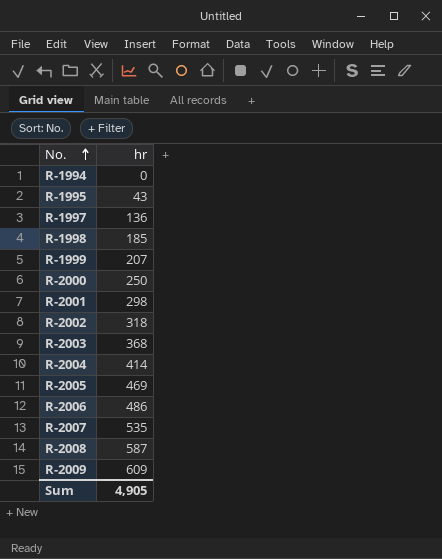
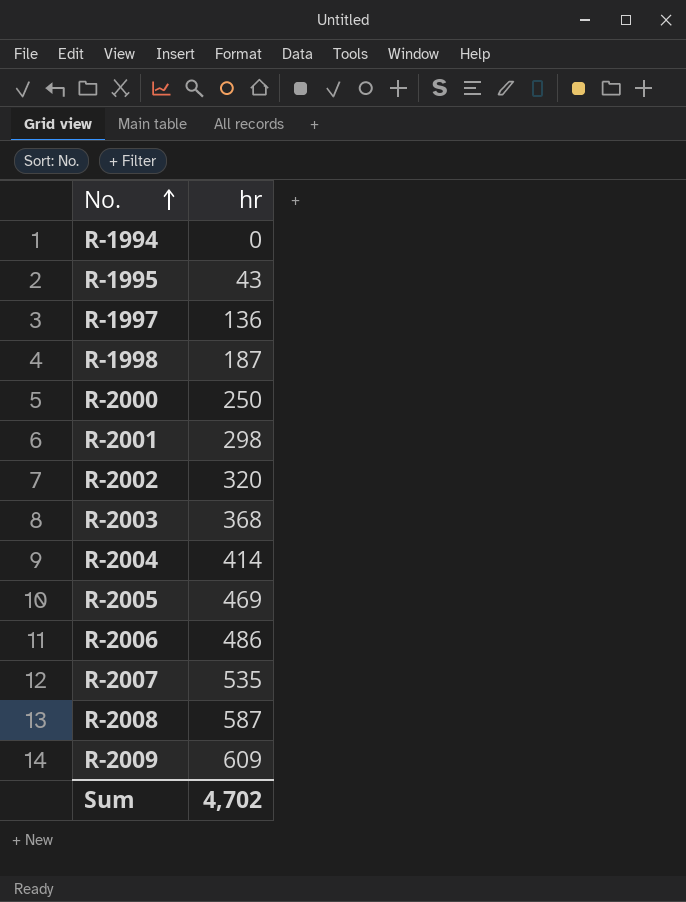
row R-1999: 207 -> none
R-1998 | hr: 185 -> 187
R-2002 | hr: 318 -> 320
Sum | hr: 4,905 -> 4,702

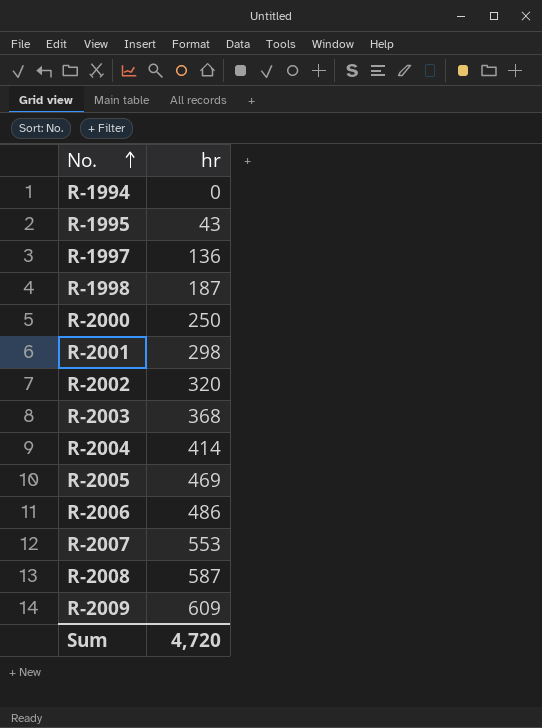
R-2007 | hr: 535 -> 553
Sum | hr: 4,702 -> 4,720

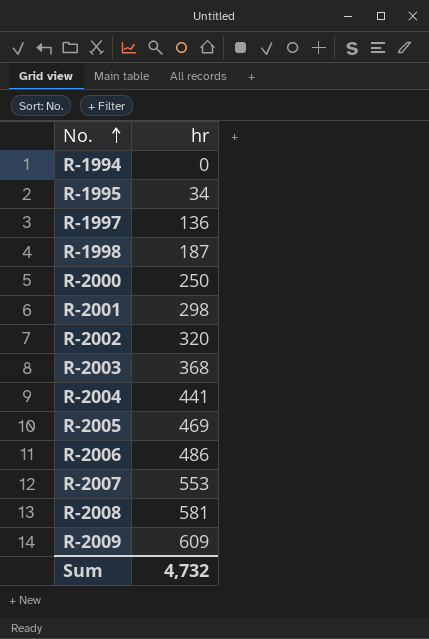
R-1995 | hr: 43 -> 34
R-2004 | hr: 414 -> 441
R-2008 | hr: 587 -> 581
Sum | hr: 4,720 -> 4,732

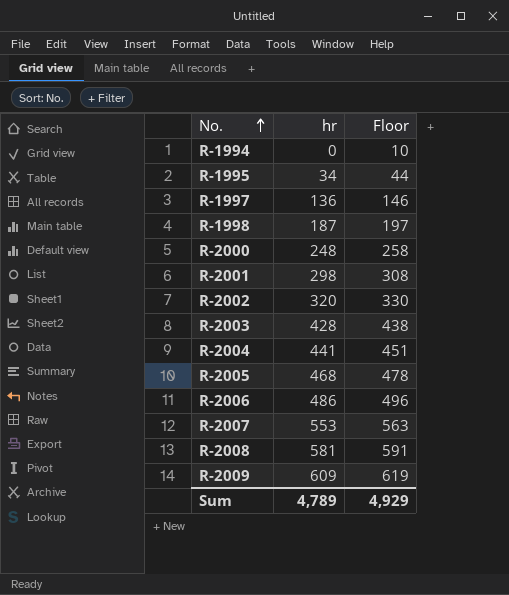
column Floor | formula: none -> [hr] + 10
R-2000 | hr: 250 -> 248
R-2003 | hr: 368 -> 428
R-2005 | hr: 469 -> 468
Sum | hr: 4,732 -> 4,789

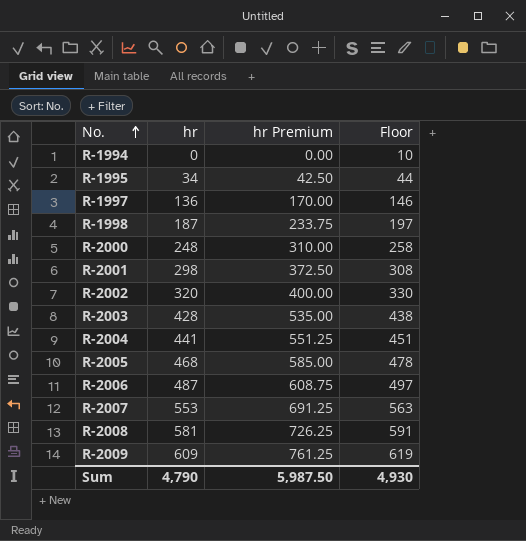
column hr Premium | formula: none -> [hr] * 1.25
R-2006 | hr: 486 -> 487
R-2006 | Floor: 496 -> 497
Sum | hr: 4,789 -> 4,790
Sum | Floor: 4,929 -> 4,930

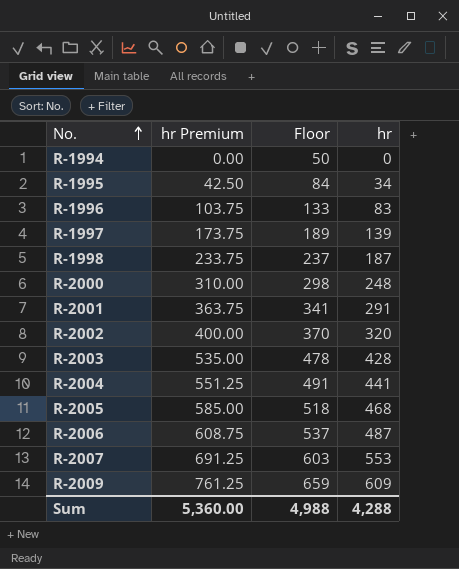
column Floor | formula: [hr] + 10 -> [hr] + 50
column hr | position: 2 -> 4
row R-2008: 581 | 726.25 | 591 -> none
row R-1996: none -> 103.75 | 133 | 83
R-1997 | hr Premium: 170.00 -> 173.75
R-1997 | hr: 136 -> 139
R-2001 | hr Premium: 372.50 -> 363.75
R-2001 | hr: 298 -> 291
Sum | hr Premium: 5,987.50 -> 5,360.00
Sum | Floor: 4,930 -> 4,988
Sum | hr: 4,790 -> 4,288

